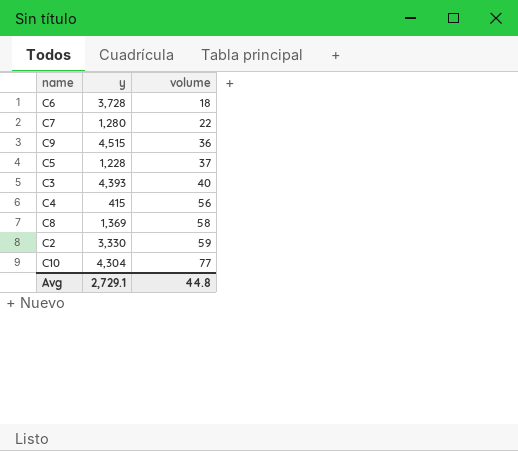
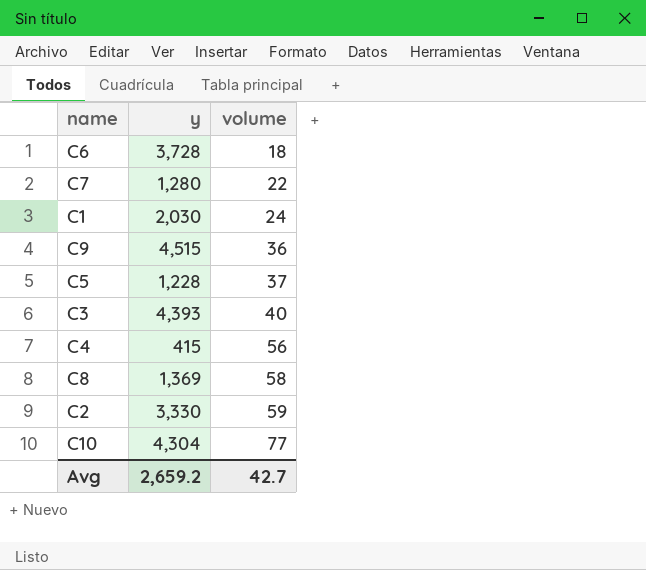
row C1: none -> 2,030 | 24
Avg | y: 2,729.1 -> 2,659.2
Avg | volume: 44.8 -> 42.7

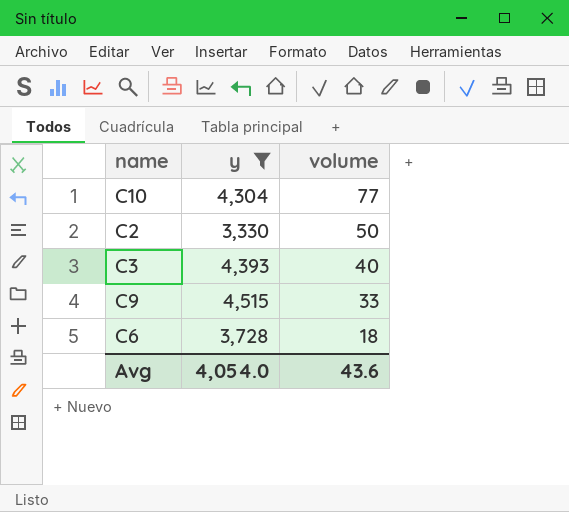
filter: none -> y >= 3,330
row order: volume ascending -> volume descending
C2 | volume: 59 -> 50
C9 | volume: 36 -> 33
Avg | y: 2,659.2 -> 4,054.0
Avg | volume: 42.7 -> 43.6

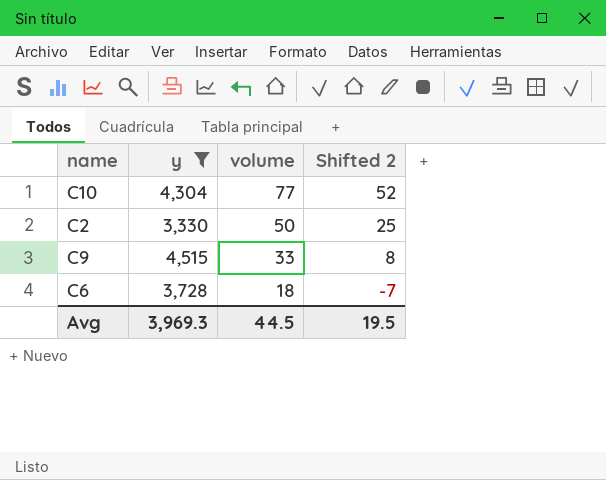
column Shifted 2 | formula: none -> [volume] - 25
row C3: 4,393 | 40 -> none
Avg | y: 4,054.0 -> 3,969.3
Avg | volume: 43.6 -> 44.5

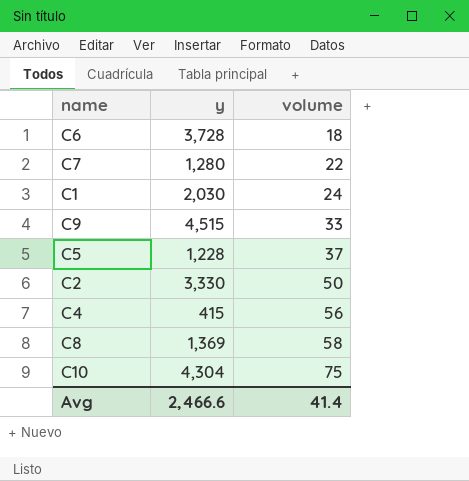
filter: y >= 3,330 -> none
row order: volume descending -> volume ascending
column Shifted 2 | formula: [volume] - 25 -> none
C10 | volume: 77 -> 75
Avg | y: 3,969.3 -> 2,466.6
Avg | volume: 44.5 -> 41.4

